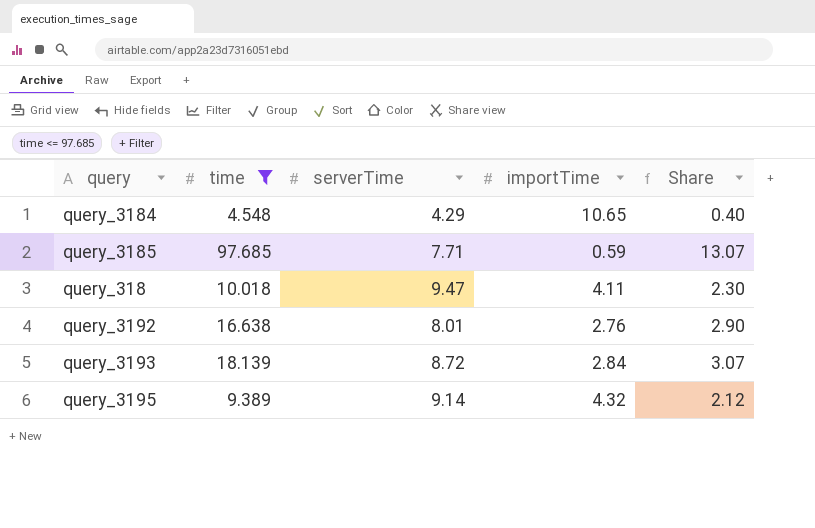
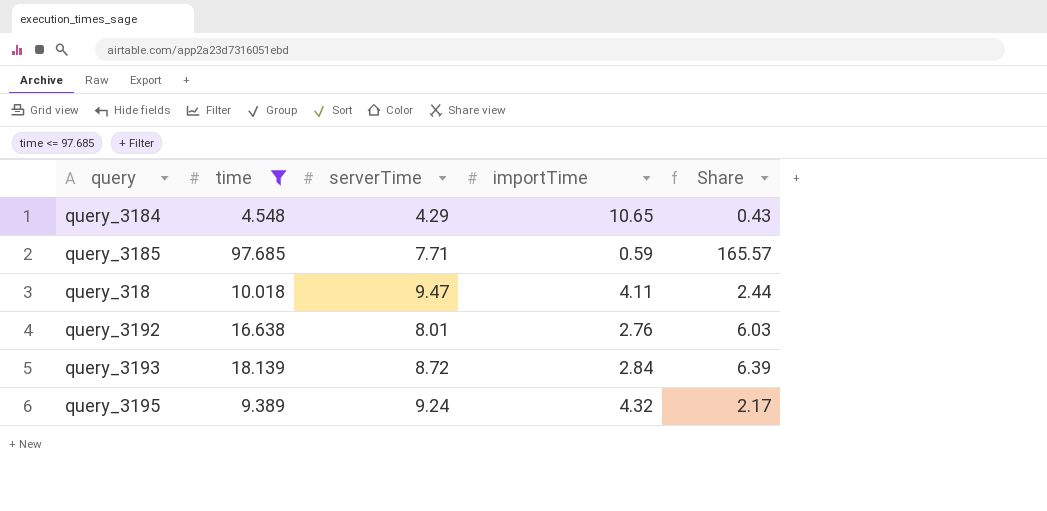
column Share | formula: [serverTime] / [importTime] -> [time] / [importTime]
query_3195 | serverTime: 9.14 -> 9.24

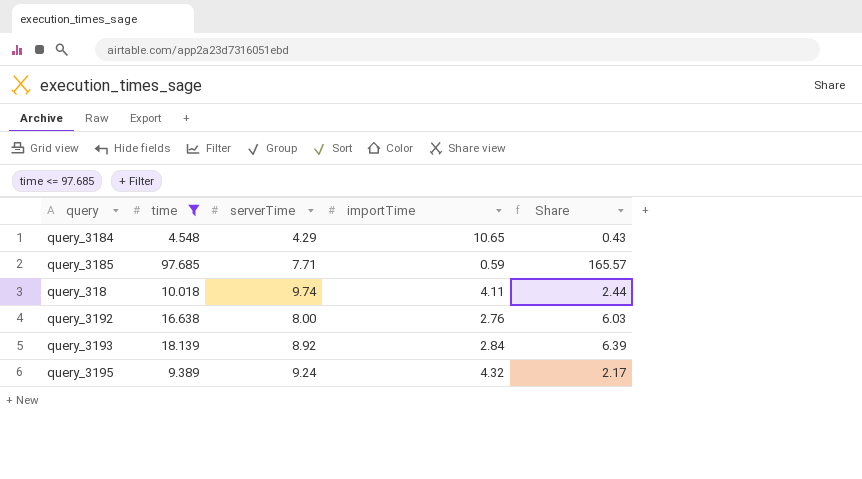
query_318 | serverTime: 9.47 -> 9.74
query_3192 | serverTime: 8.01 -> 8.00
query_3193 | serverTime: 8.72 -> 8.92

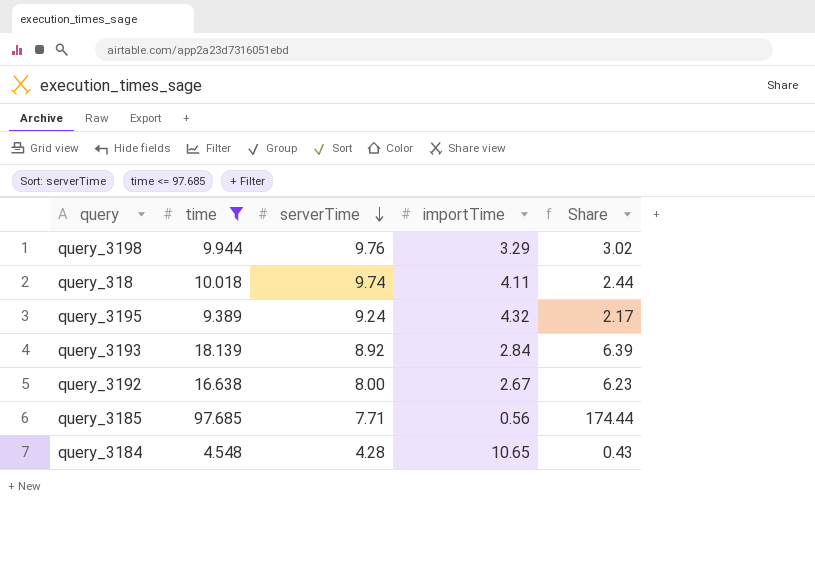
row order: none -> serverTime descending
row query_3198: none -> 9.944 | 9.76 | 3.29 | 3.02
query_3192 | importTime: 2.76 -> 2.67
query_3192 | Share: 6.03 -> 6.23
query_3185 | importTime: 0.59 -> 0.56
query_3185 | Share: 165.57 -> 174.44
query_3184 | serverTime: 4.29 -> 4.28

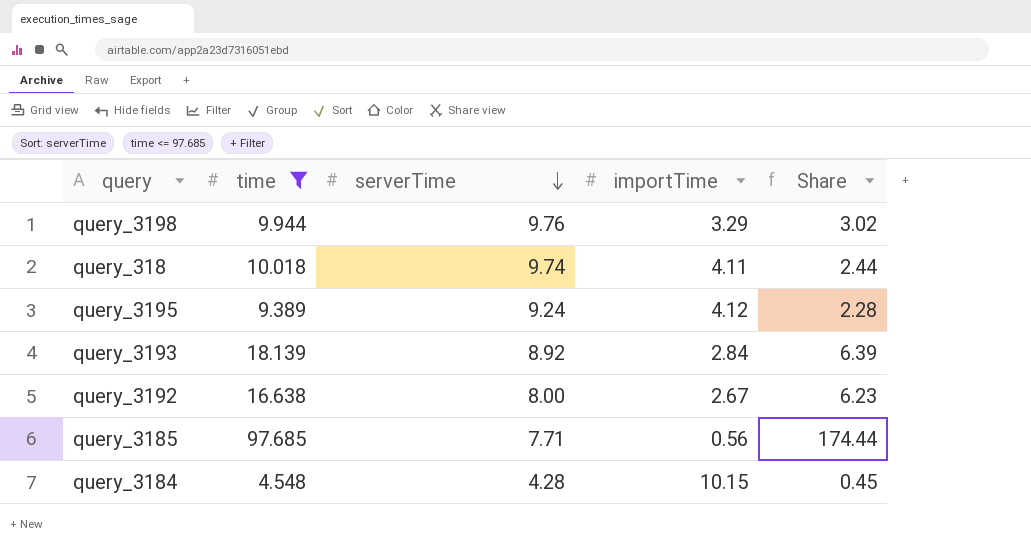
query_3195 | importTime: 4.32 -> 4.12
query_3195 | Share: 2.17 -> 2.28
query_3184 | importTime: 10.65 -> 10.15
query_3184 | Share: 0.43 -> 0.45

